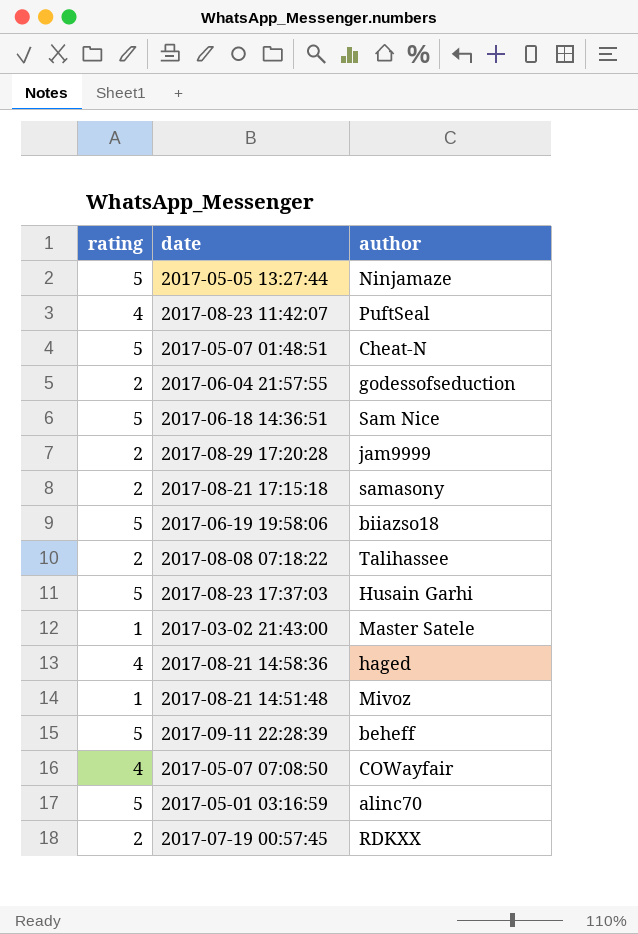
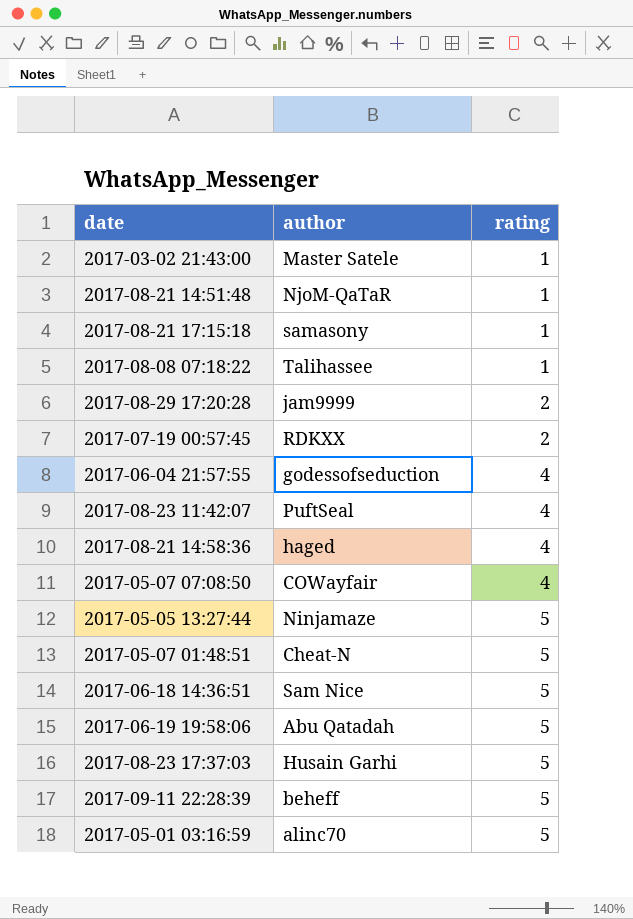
row order: none -> rating ascending
column rating | position: 1 -> 3
2017-08-21 14:51:48 | author: Mivoz -> NjoM-QaTaR
2017-08-21 17:15:18 | rating: 2 -> 1
2017-08-08 07:18:22 | rating: 2 -> 1
2017-06-04 21:57:55 | rating: 2 -> 4
2017-06-19 19:58:06 | author: biiazso18 -> Abu Qatadah

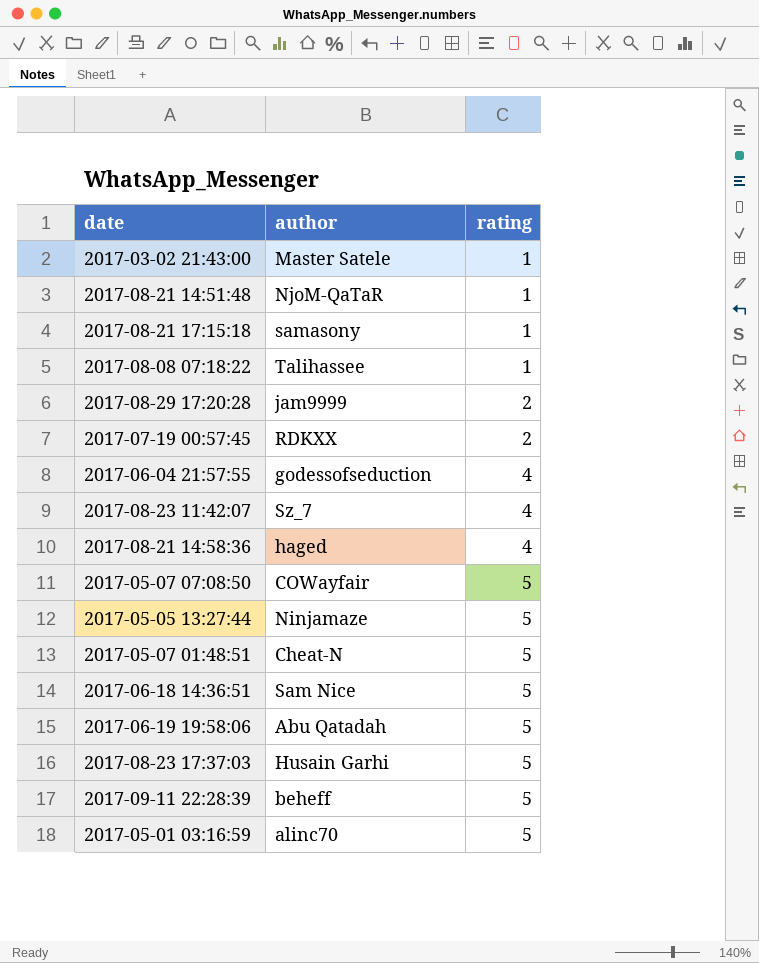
2017-08-23 11:42:07 | author: PuftSeal -> Sz_7
2017-05-07 07:08:50 | rating: 4 -> 5

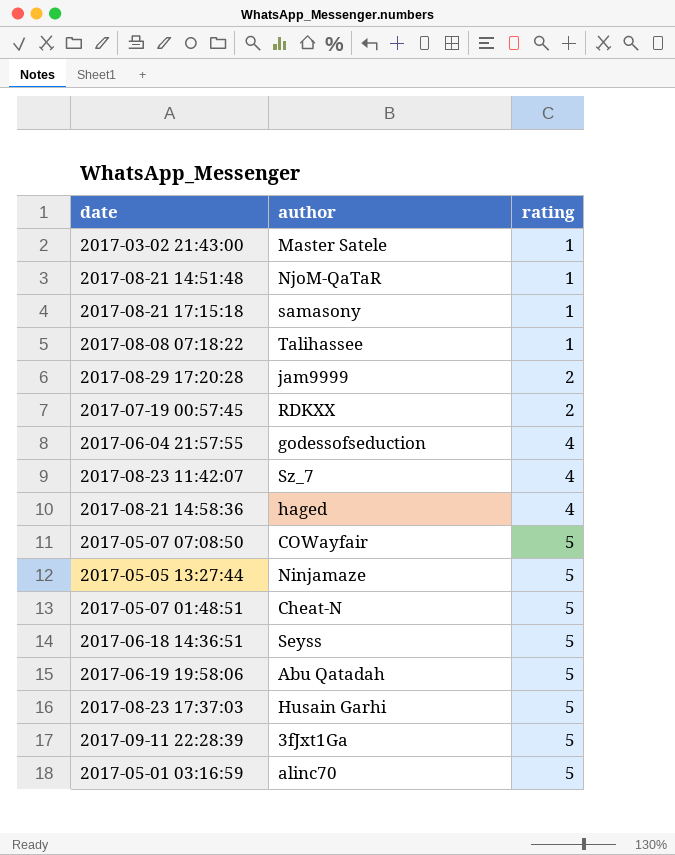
2017-06-18 14:36:51 | author: Sam Nice -> Seyss
2017-09-11 22:28:39 | author: beheff -> 3fJxt1Ga

